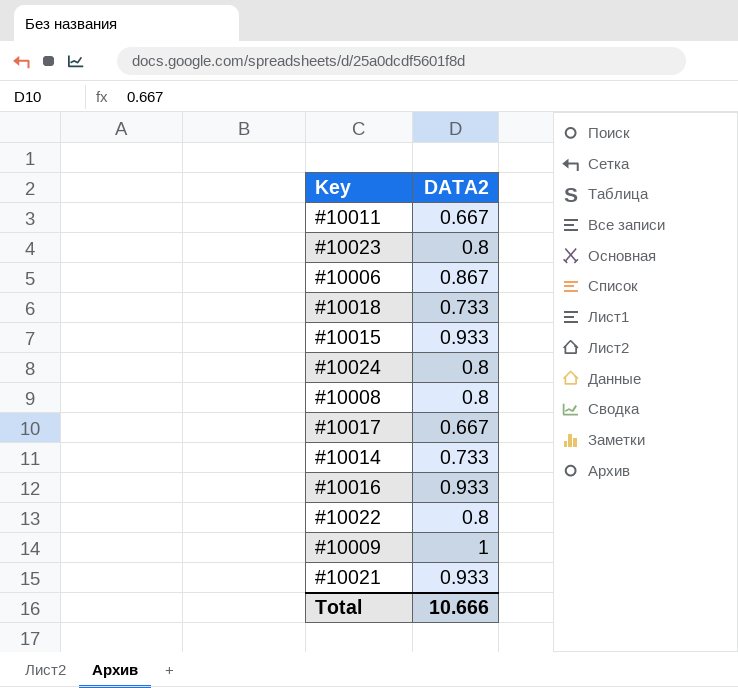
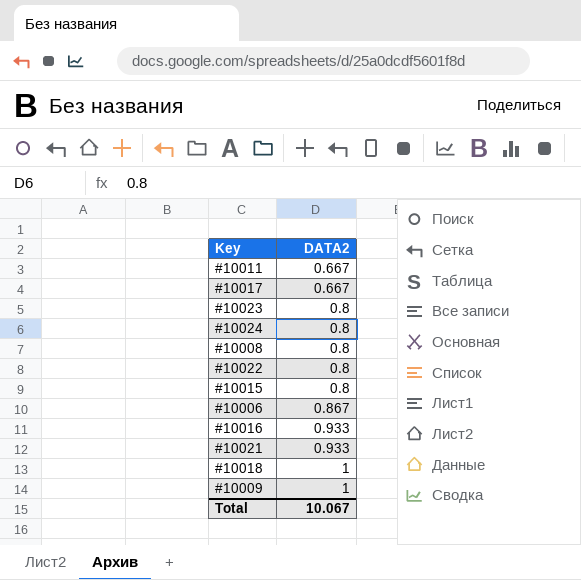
row order: none -> DATA2 ascending
row #10014: 0.733 -> none
#10015 | DATA2: 0.933 -> 0.8
#10018 | DATA2: 0.733 -> 1
Total | DATA2: 10.666 -> 10.067

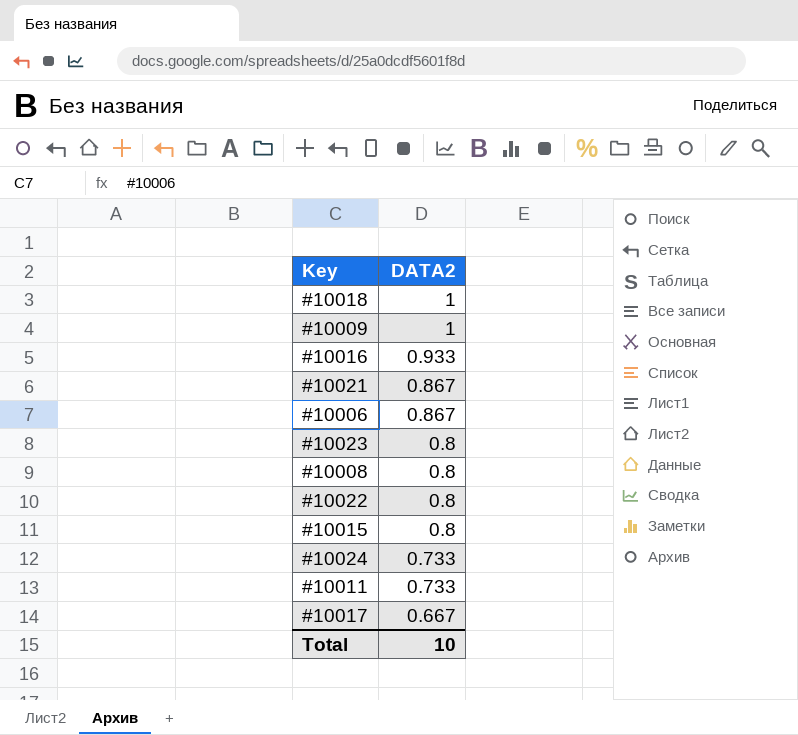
row order: DATA2 ascending -> DATA2 descending
#10021 | DATA2: 0.933 -> 0.867
#10024 | DATA2: 0.8 -> 0.733
#10011 | DATA2: 0.667 -> 0.733
Total | DATA2: 10.067 -> 10

